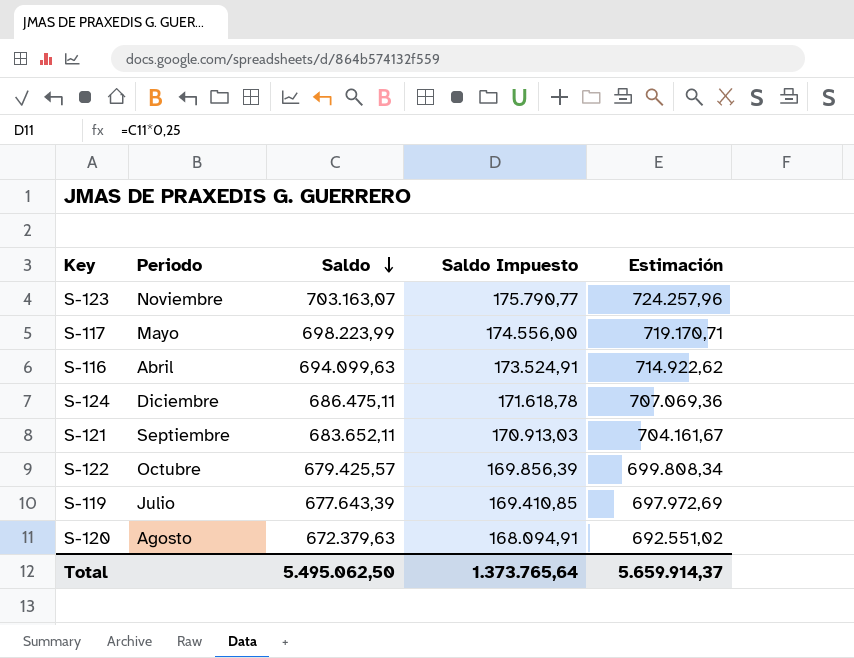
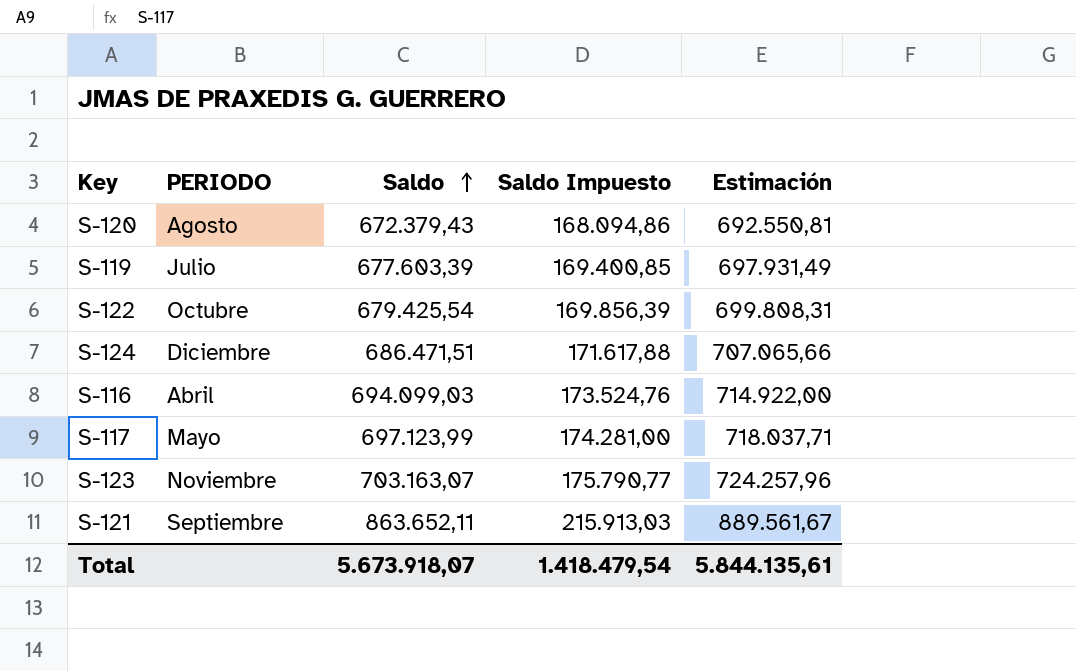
row order: Saldo descending -> Saldo ascending
column name: Periodo -> PERIODO
S-120 | Saldo: 672.379,63 -> 672.379,43
S-120 | Saldo Impuesto: 168.094,91 -> 168.094,86
S-120 | Estimación: 692.551,02 -> 692.550,81
S-119 | Saldo: 677.643,39 -> 677.603,39
S-119 | Saldo Impuesto: 169.410,85 -> 169.400,85
S-119 | Estimación: 697.972,69 -> 697.931,49
S-122 | Saldo: 679.425,57 -> 679.425,54
S-122 | Estimación: 699.808,34 -> 699.808,31
S-124 | Saldo: 686.475,11 -> 686.471,51
S-124 | Saldo Impuesto: 171.618,78 -> 171.617,88
S-124 | Estimación: 707.069,36 -> 707.065,66
S-116 | Saldo: 694.099,63 -> 694.099,03
S-116 | Saldo Impuesto: 173.524,91 -> 173.524,76
S-116 | Estimación: 714.922,62 -> 714.922,00
S-117 | Saldo: 698.223,99 -> 697.123,99
S-117 | Saldo Impuesto: 174.556,00 -> 174.281,00
S-117 | Estimación: 719.170,71 -> 718.037,71
S-121 | Saldo: 683.652,11 -> 863.652,11
S-121 | Saldo Impuesto: 170.913,03 -> 215.913,03
S-121 | Estimación: 704.161,67 -> 889.561,67
Total | Saldo: 5.495.062,50 -> 5.673.918,07
Total | Saldo Impuesto: 1.373.765,64 -> 1.418.479,54
Total | Estimación: 5.659.914,37 -> 5.844.135,61

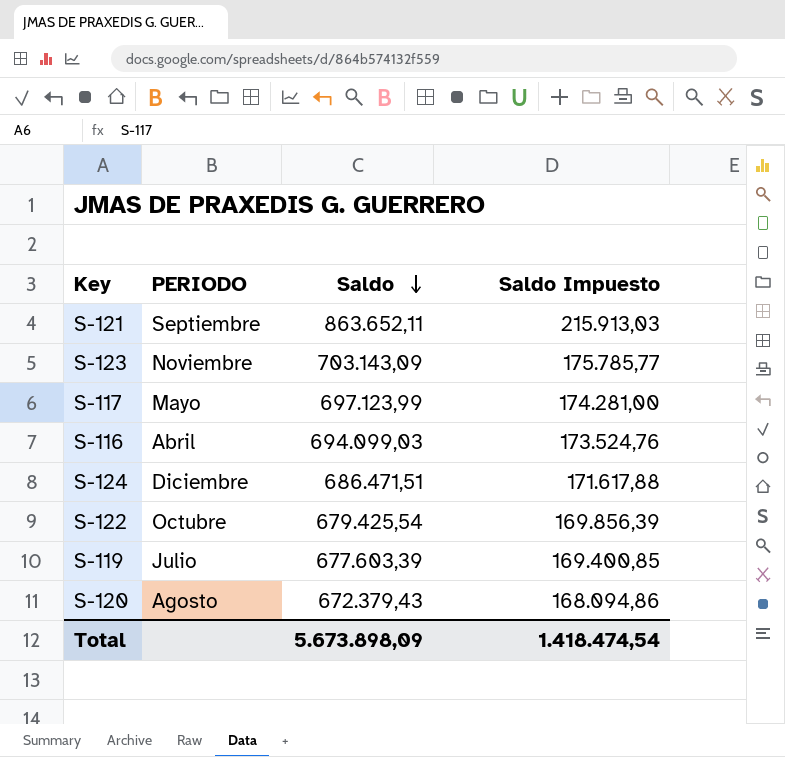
row order: Saldo ascending -> Saldo descending
column Estimación | formula: [Saldo] * 1,03 -> none
S-123 | Saldo: 703.163,07 -> 703.143,09
S-123 | Saldo Impuesto: 175.790,77 -> 175.785,77
Total | Saldo: 5.673.918,07 -> 5.673.898,09
Total | Saldo Impuesto: 1.418.479,54 -> 1.418.474,54

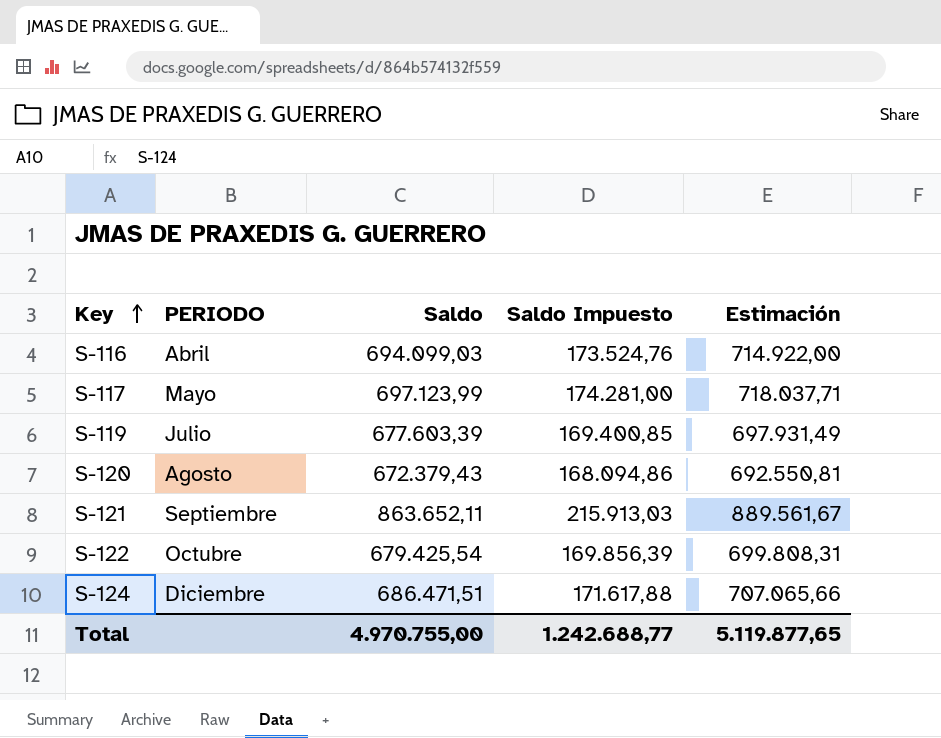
row order: Saldo descending -> Key ascending
column Estimación | formula: none -> [Saldo] * 1,03
row S-123: Noviembre | 703.143,09 | 175.785,77 -> none
Total | Saldo: 5.673.898,09 -> 4.970.755,00
Total | Saldo Impuesto: 1.418.474,54 -> 1.242.688,77

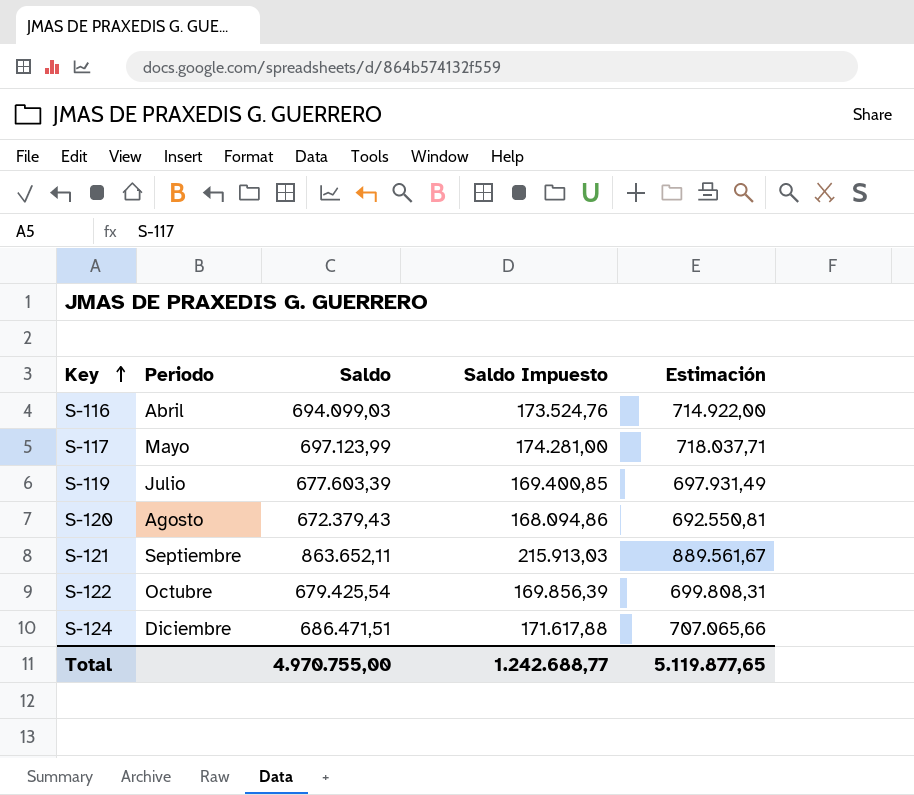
column name: PERIODO -> Periodo

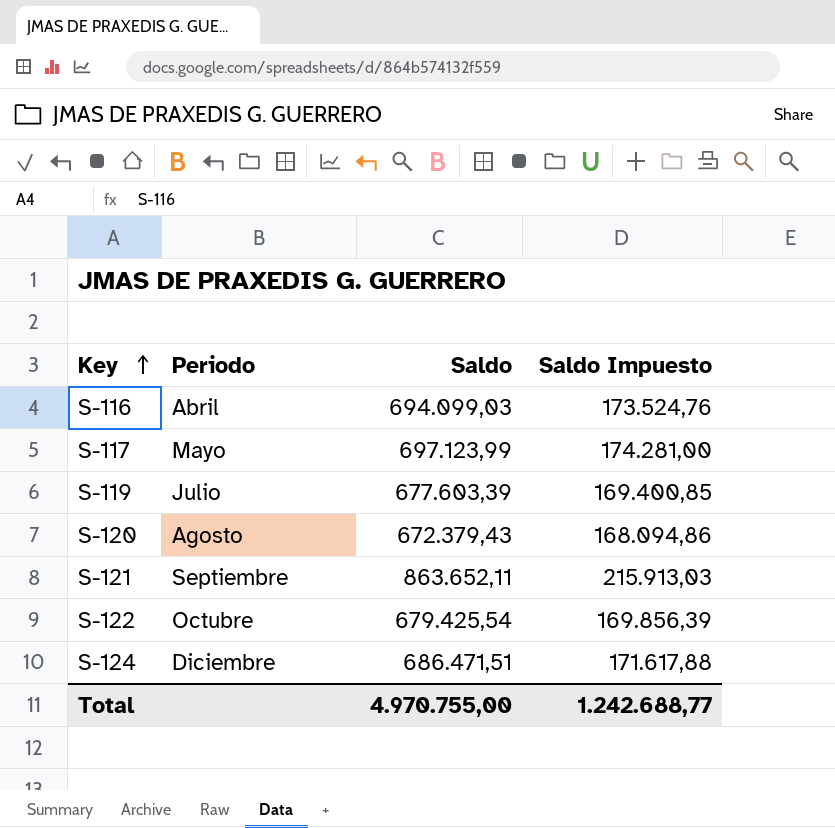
column Estimación | formula: [Saldo] * 1,03 -> none

